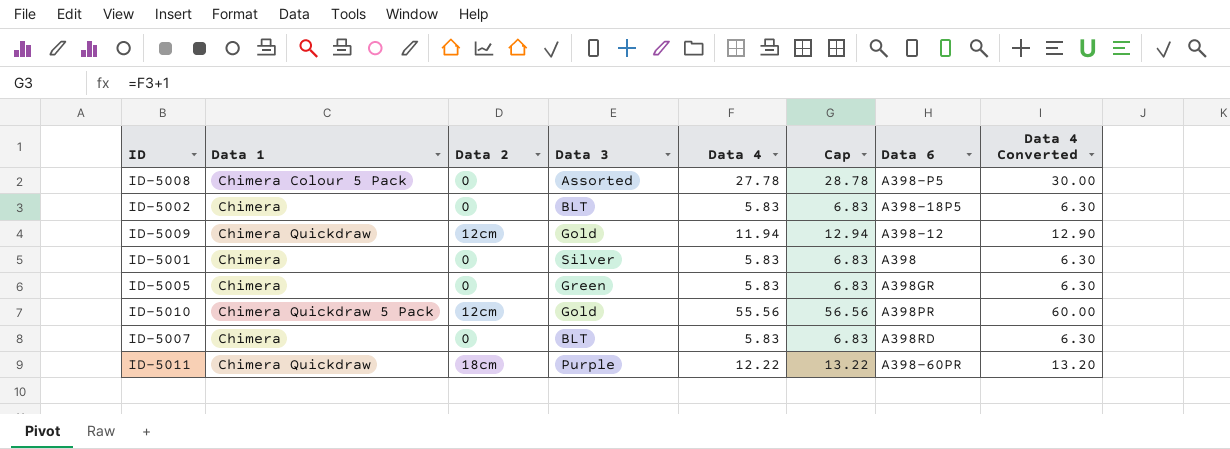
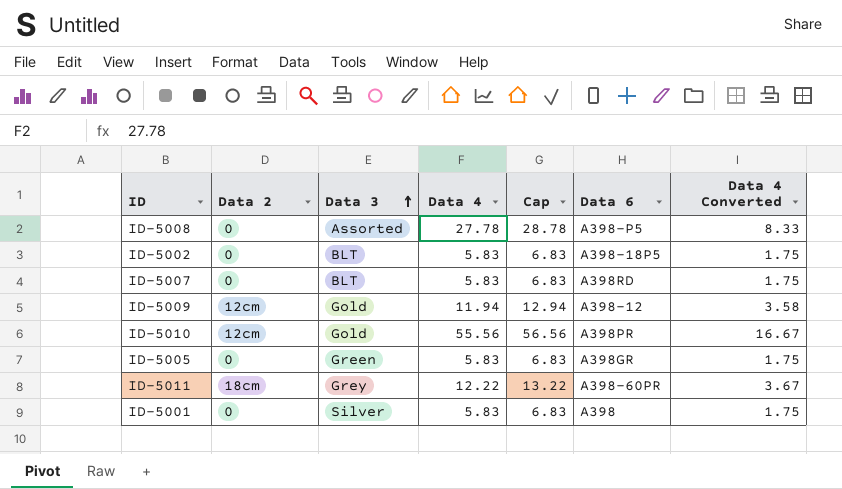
row order: none -> Data 3 ascending
column Data 1 | position: 2 -> none
column Data 4 Converted | formula: [Data 4] * 1.08 -> [Data 4] * 0.3
ID-5011 | Data 3: Purple -> Grey

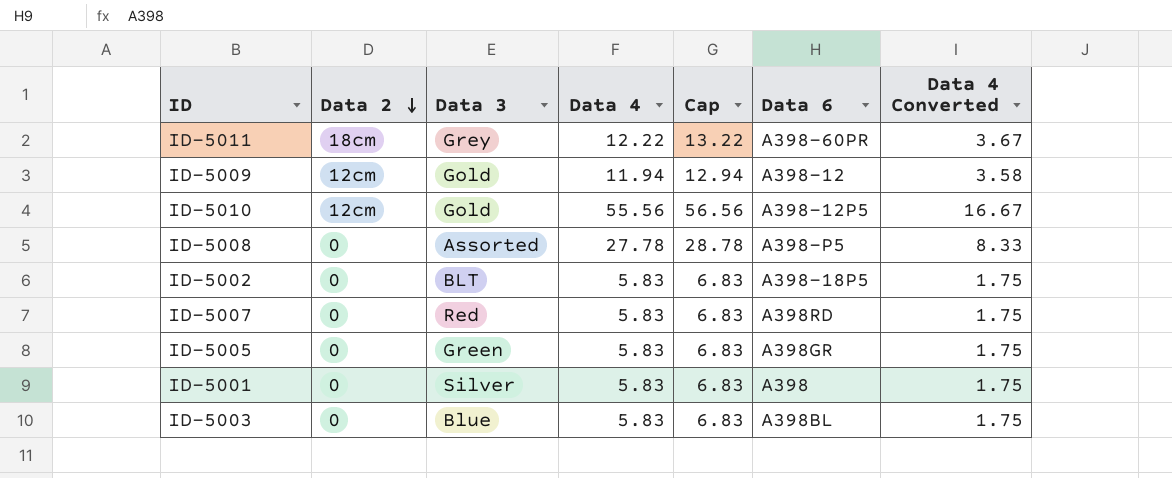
row order: Data 3 ascending -> Data 2 descending
ID-5010 | Data 6: A398PR -> A398-12P5
ID-5007 | Data 3: BLT -> Red
row ID-5003: none -> 0 | Blue | 5.83 | 6.83 | A398BL | 1.75

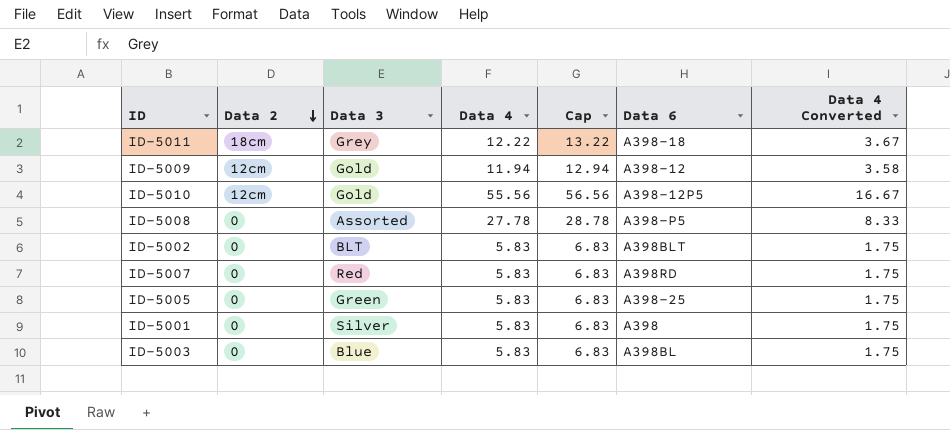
ID-5011 | Data 6: A398-60PR -> A398-18
ID-5002 | Data 6: A398-18P5 -> A398BLT
ID-5005 | Data 6: A398GR -> A398-25

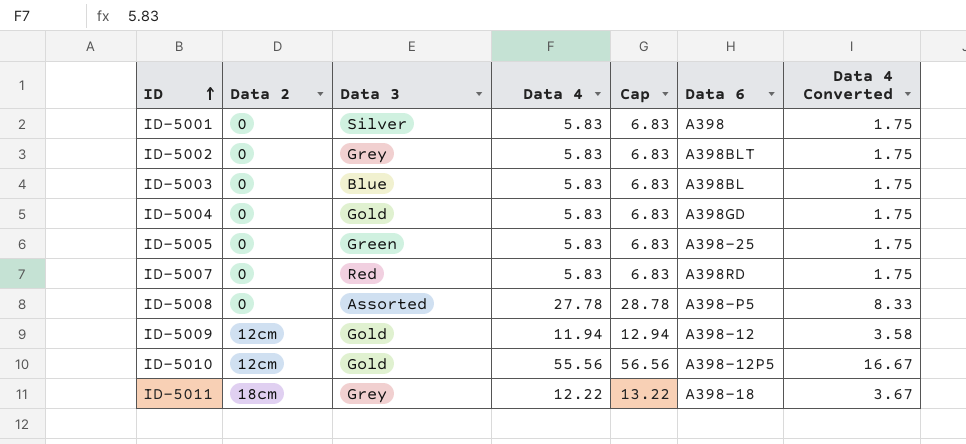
row order: Data 2 descending -> ID ascending
ID-5002 | Data 3: BLT -> Grey
row ID-5004: none -> 0 | Gold | 5.83 | 6.83 | A398GD | 1.75

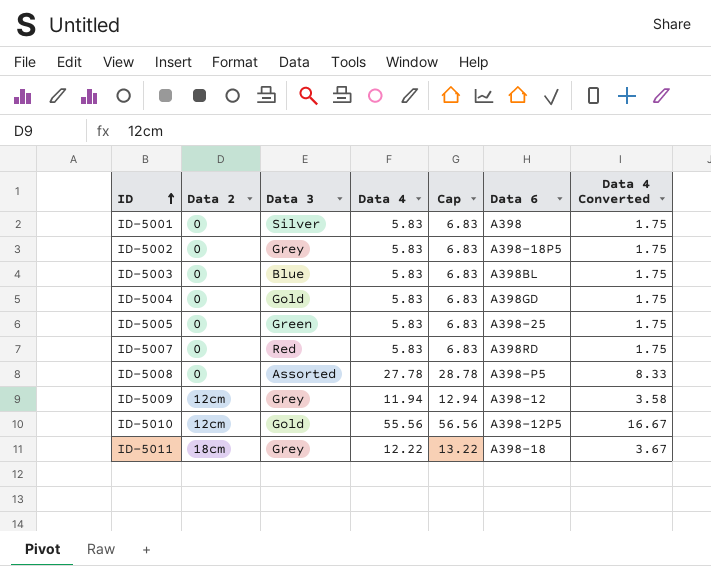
ID-5002 | Data 6: A398BLT -> A398-18P5
ID-5009 | Data 3: Gold -> Grey

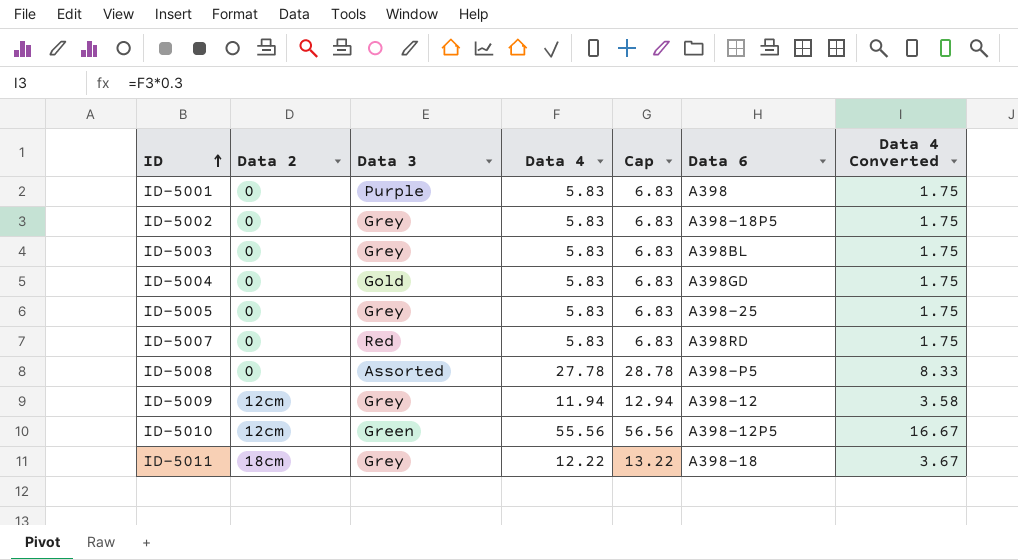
ID-5001 | Data 3: Silver -> Purple
ID-5003 | Data 3: Blue -> Grey
ID-5005 | Data 3: Green -> Grey
ID-5010 | Data 3: Gold -> Green

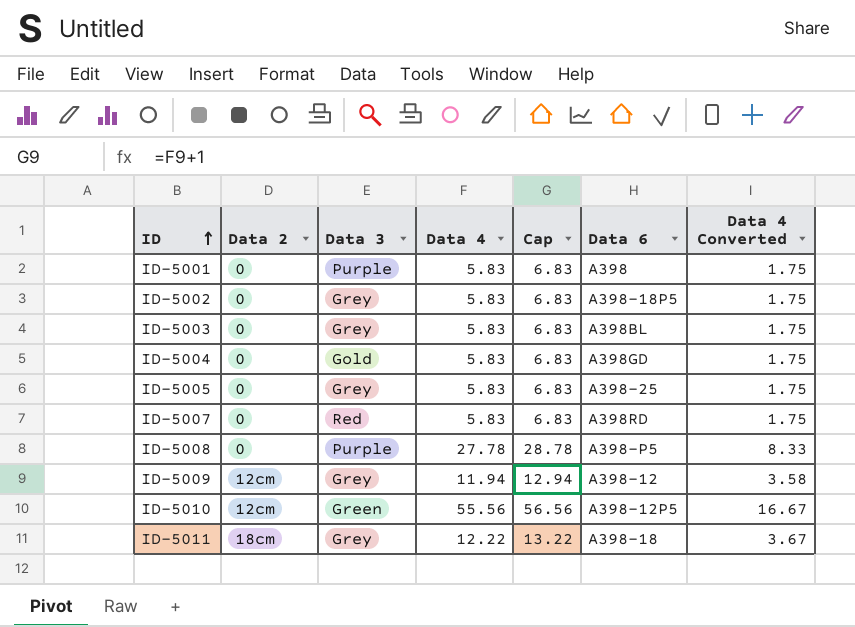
ID-5008 | Data 3: Assorted -> Purple

